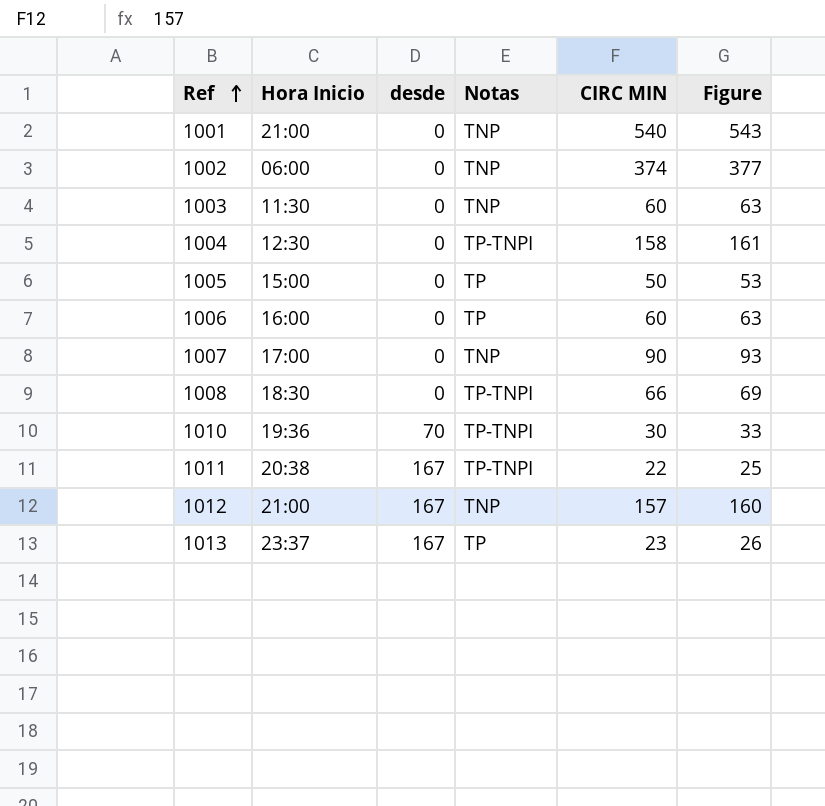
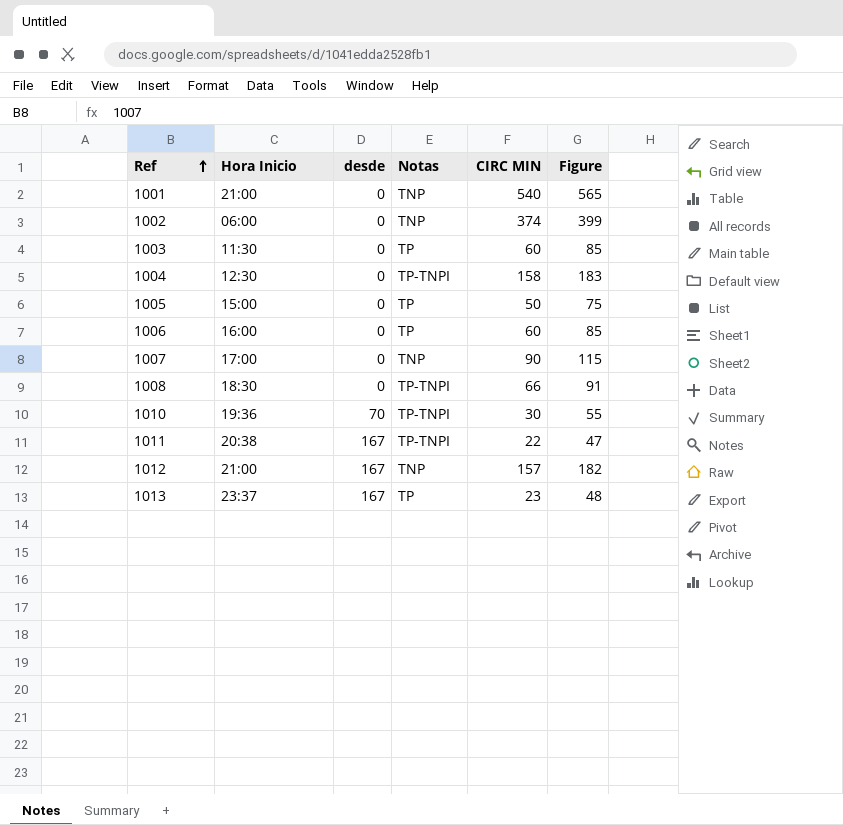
column Figure | formula: [CIRC MIN] + 3 -> [CIRC MIN] + 25
1003 | Notas: TNP -> TP

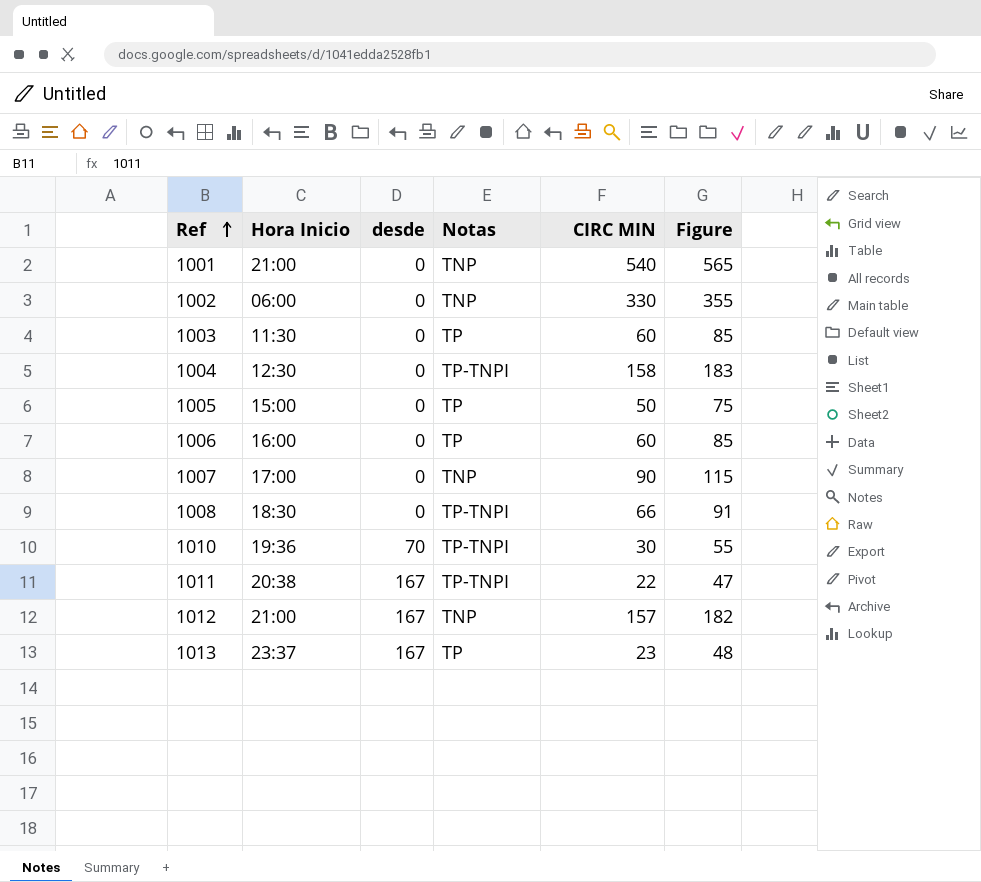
1002 | CIRC MIN: 374 -> 330
1002 | Figure: 399 -> 355

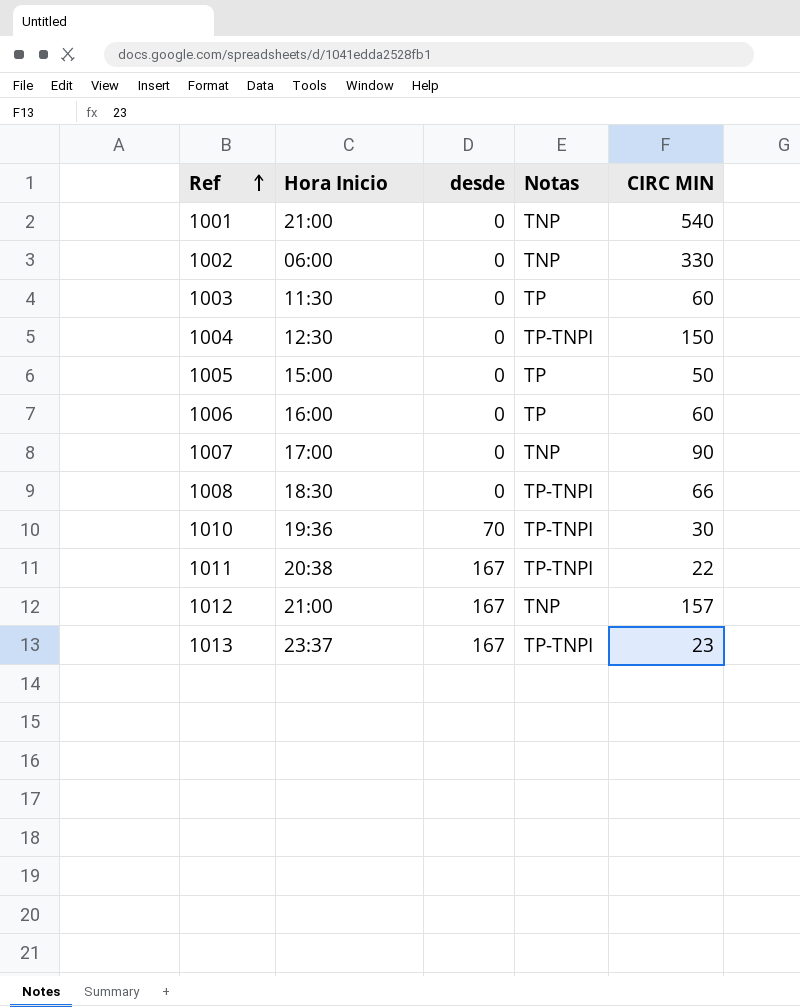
column Figure | formula: [CIRC MIN] + 25 -> none
1004 | CIRC MIN: 158 -> 150
1013 | Notas: TP -> TP-TNPI

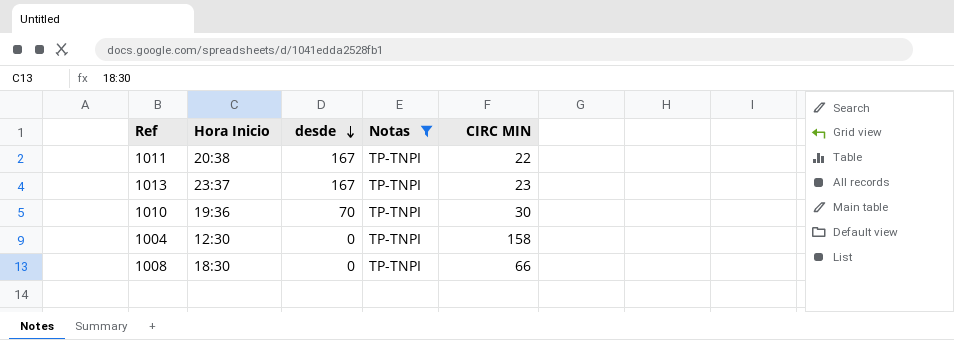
filter: none -> Notas = TP-TNPI
row order: Ref ascending -> desde descending
1004 | CIRC MIN: 150 -> 158

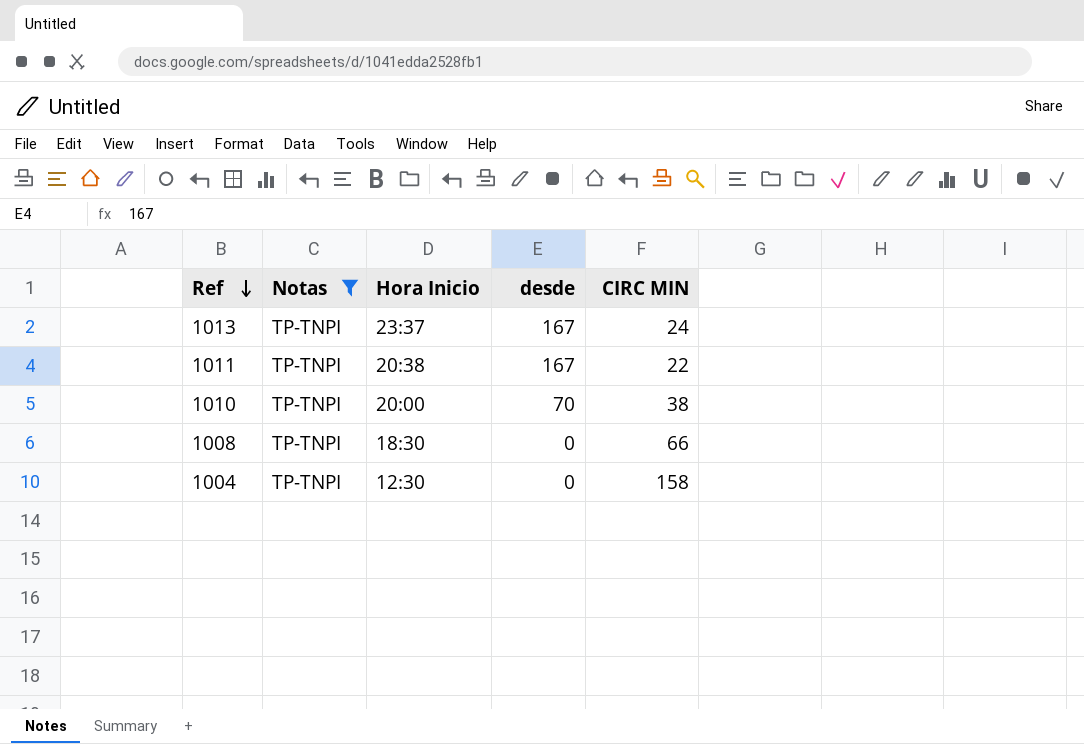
row order: desde descending -> Ref descending
column Notas | position: 4 -> 2
1013 | CIRC MIN: 23 -> 24
1010 | Hora Inicio: 19:36 -> 20:00
1010 | CIRC MIN: 30 -> 38

